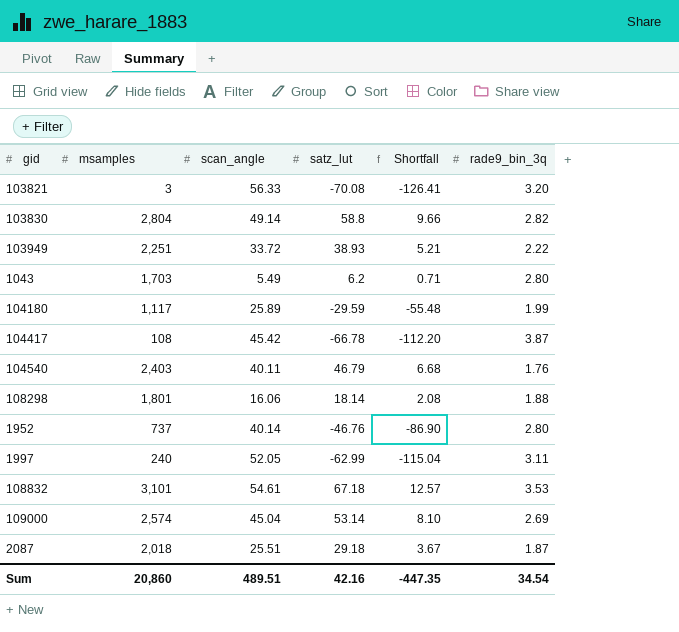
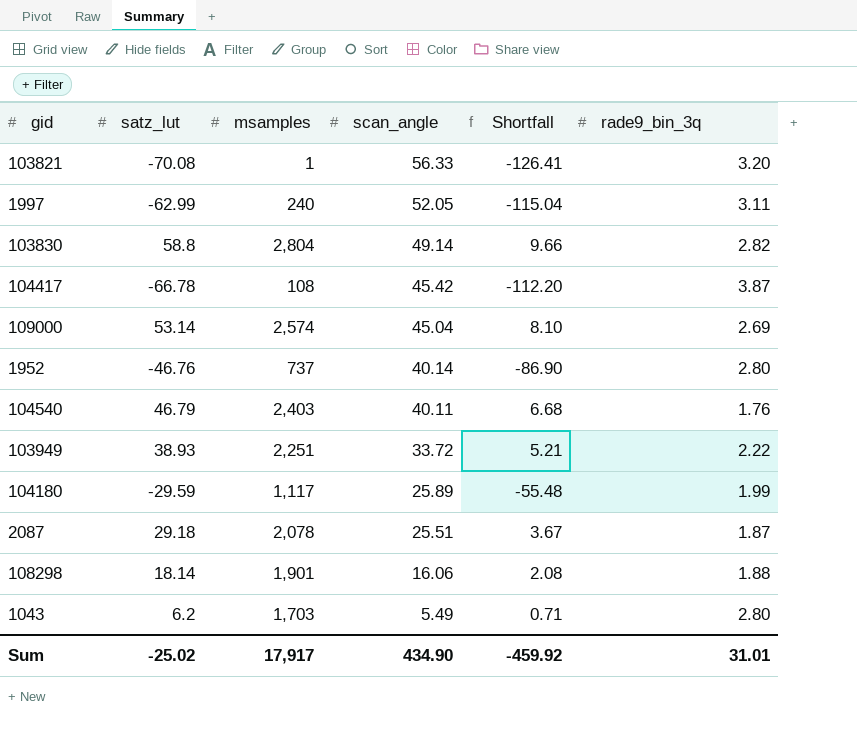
row order: none -> scan_angle descending
column satz_lut | position: 4 -> 2
row 108832: 3,101 | 54.61 | 67.18 | 12.57 | 3.53 -> none
103821 | msamples: 3 -> 1
2087 | msamples: 2,018 -> 2,078
108298 | msamples: 1,801 -> 1,901
Sum | satz_lut: 42.16 -> -25.02
Sum | msamples: 20,860 -> 17,917
Sum | scan_angle: 489.51 -> 434.90
Sum | Shortfall: -447.35 -> -459.92
Sum | rade9_bin_3q: 34.54 -> 31.01

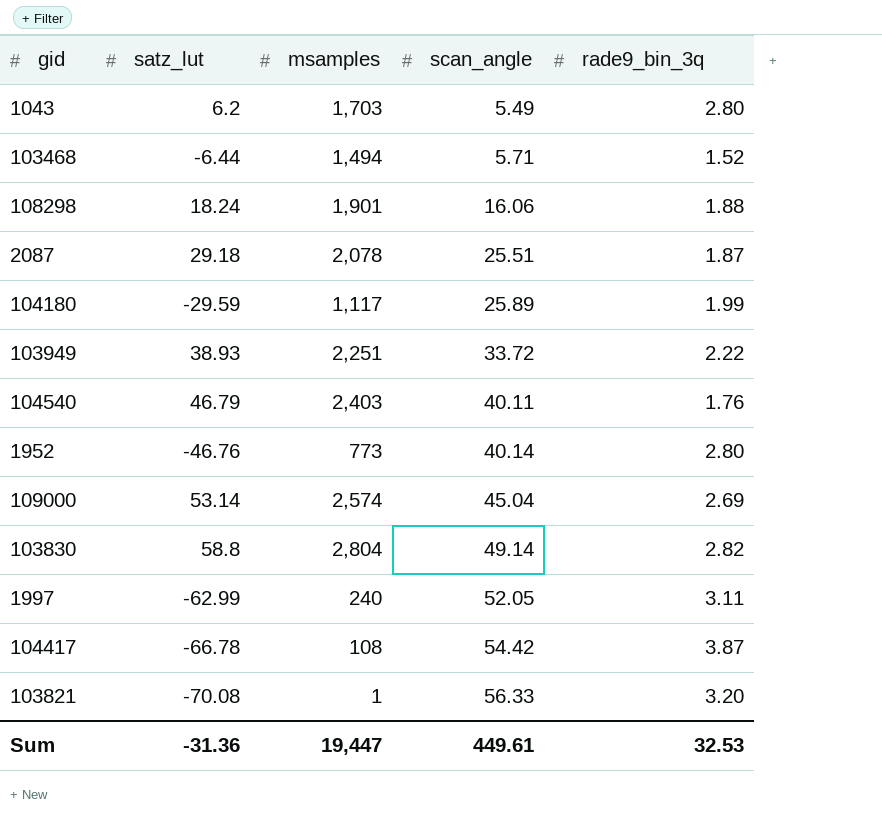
row order: scan_angle descending -> scan_angle ascending
column Shortfall | formula: [satz_lut] - [scan_angle] -> none
row 103468: none -> -6.44 | 1,494 | 5.71 | 1.52
108298 | satz_lut: 18.14 -> 18.24
1952 | msamples: 737 -> 773
104417 | scan_angle: 45.42 -> 54.42
Sum | satz_lut: -25.02 -> -31.36
Sum | msamples: 17,917 -> 19,447
Sum | scan_angle: 434.90 -> 449.61
Sum | rade9_bin_3q: 31.01 -> 32.53

